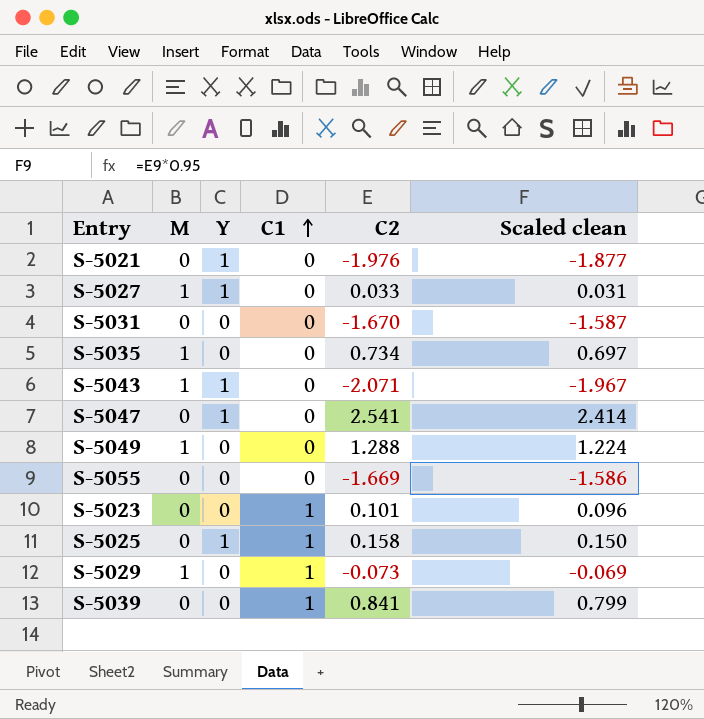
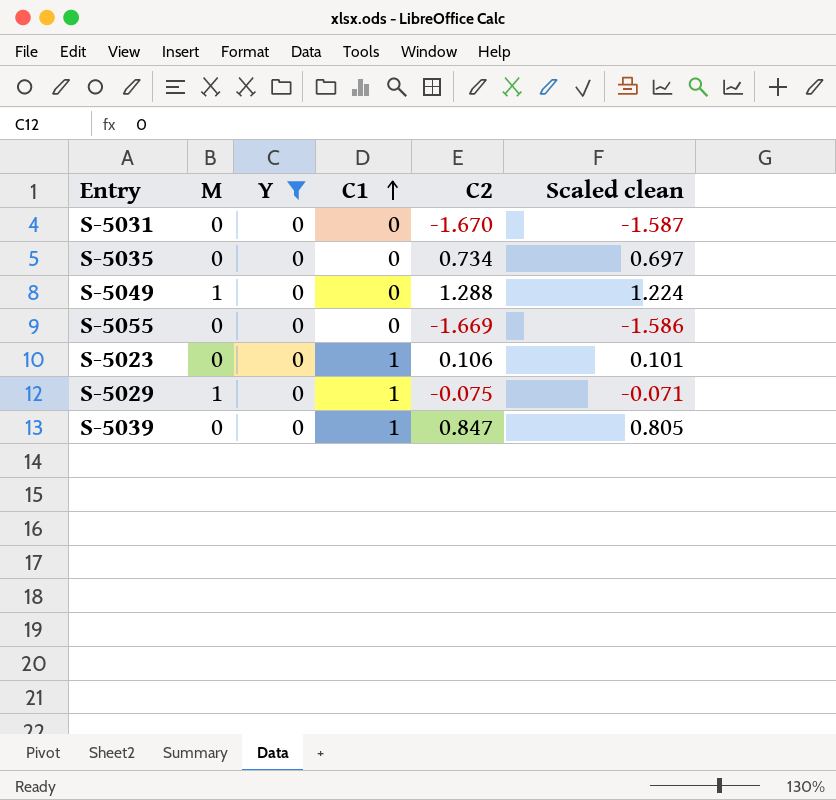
filter: none -> Y = 0
S-5035 | M: 1 -> 0
S-5023 | C2: 0.101 -> 0.106
S-5023 | Scaled clean: 0.096 -> 0.101
S-5029 | C2: -0.073 -> -0.075
S-5029 | Scaled clean: -0.069 -> -0.071
S-5039 | C2: 0.841 -> 0.847
S-5039 | Scaled clean: 0.799 -> 0.805

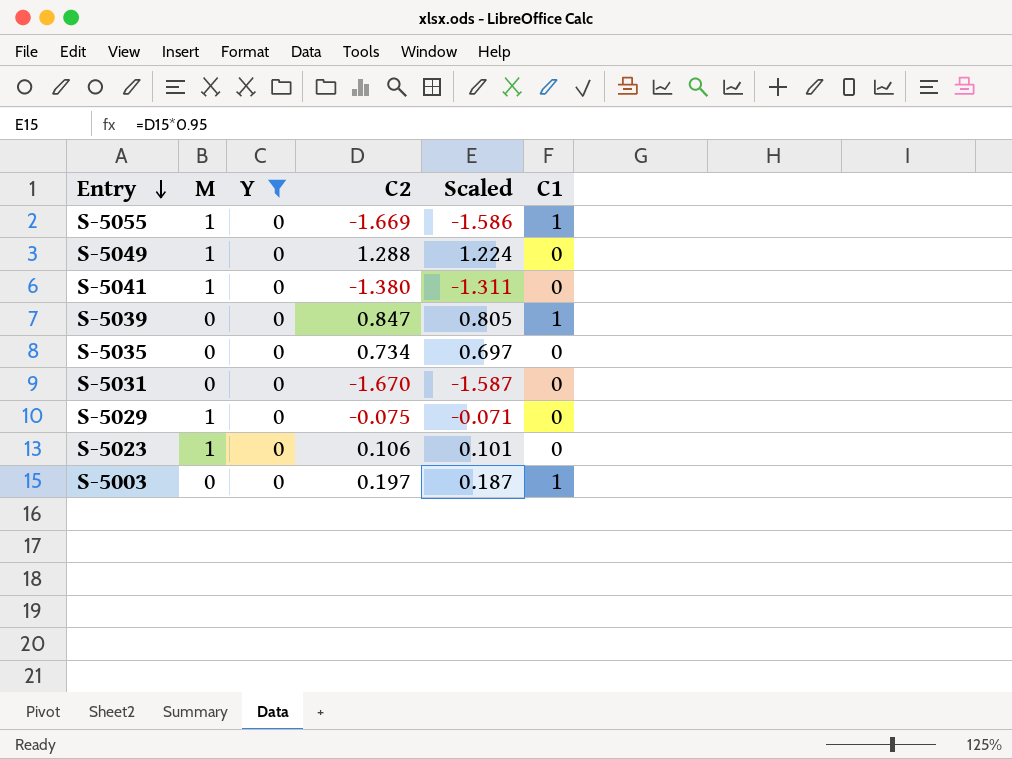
row order: C1 ascending -> Entry descending
column name: Scaled clean -> Scaled
column C1 | position: 4 -> 6
S-5055 | M: 0 -> 1
S-5055 | C1: 0 -> 1
row S-5041: none -> 1 | 0 | -1.380 | -1.311 | 0
S-5029 | C1: 1 -> 0
S-5023 | M: 0 -> 1
S-5023 | C1: 1 -> 0
row S-5003: none -> 0 | 0 | 0.197 | 0.187 | 1

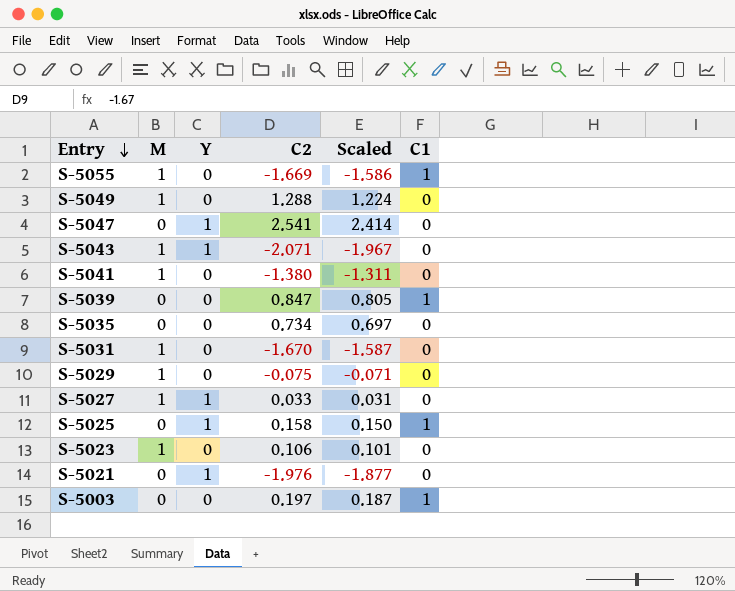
filter: Y = 0 -> none
S-5031 | M: 0 -> 1

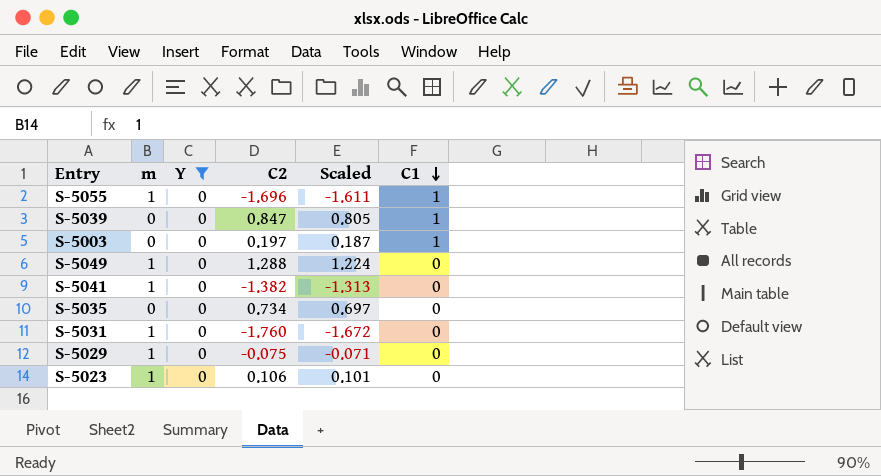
filter: none -> Y = 0
row order: Entry descending -> C1 descending
column name: M -> m
S-5055 | C2: -1.669 -> -1.696
S-5055 | Scaled: -1.586 -> -1.611
S-5041 | C2: -1.380 -> -1.382
S-5041 | Scaled: -1.311 -> -1.313
S-5031 | C2: -1.670 -> -1.760
S-5031 | Scaled: -1.587 -> -1.672

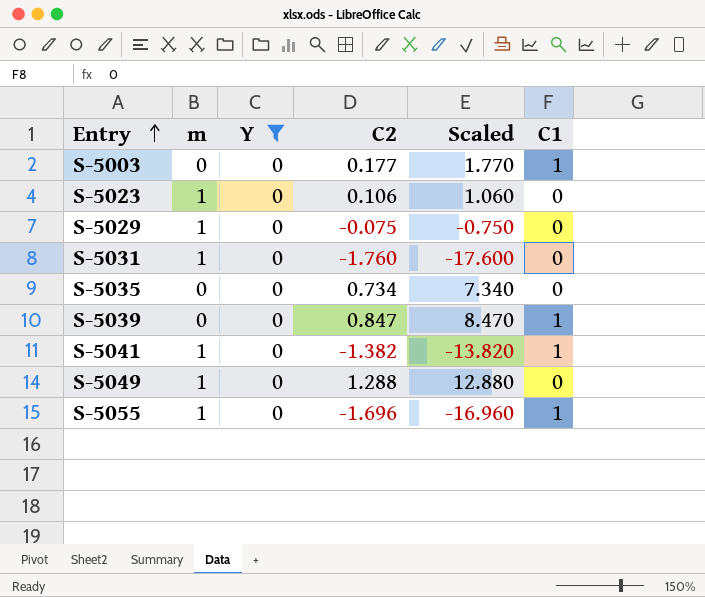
row order: C1 descending -> Entry ascending
column Scaled | formula: [C2] * 0.95 -> [C2] * 10
S-5003 | C2: 0.197 -> 0.177
S-5041 | C1: 0 -> 1

